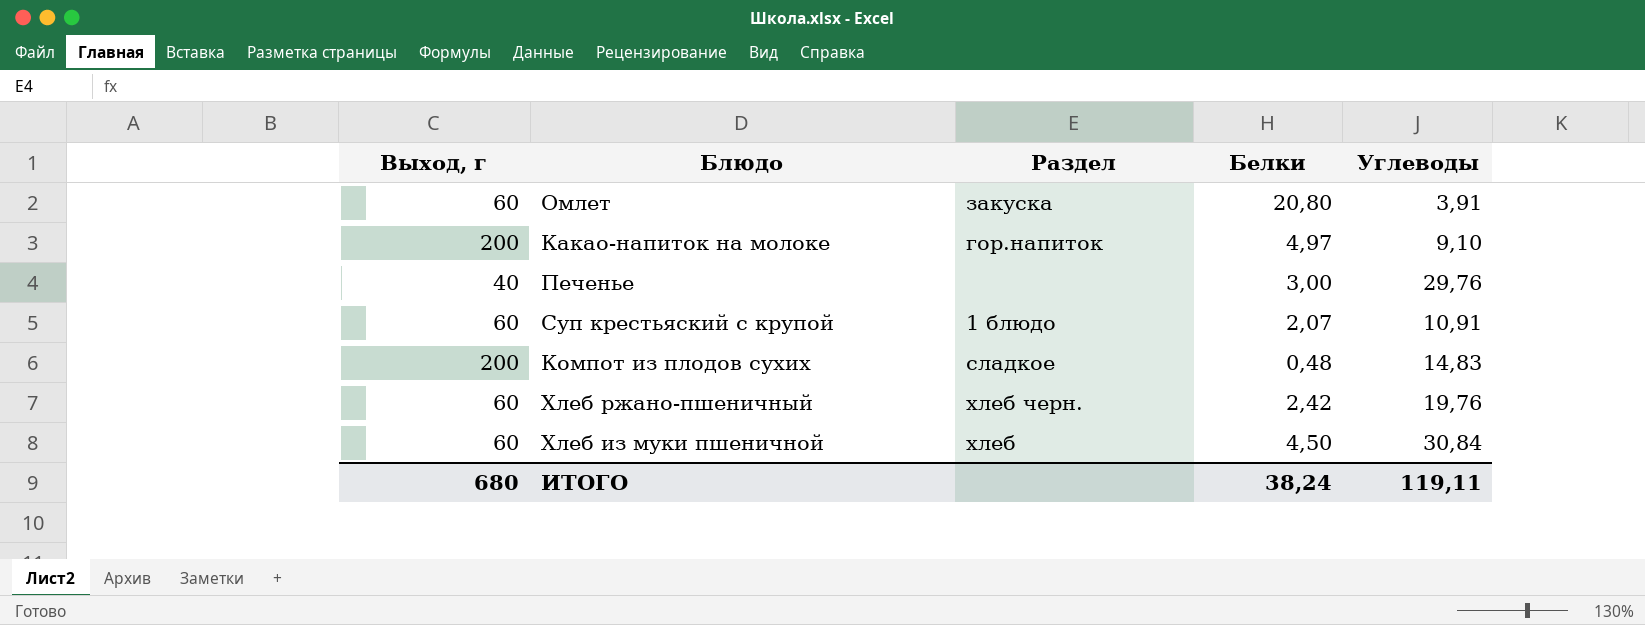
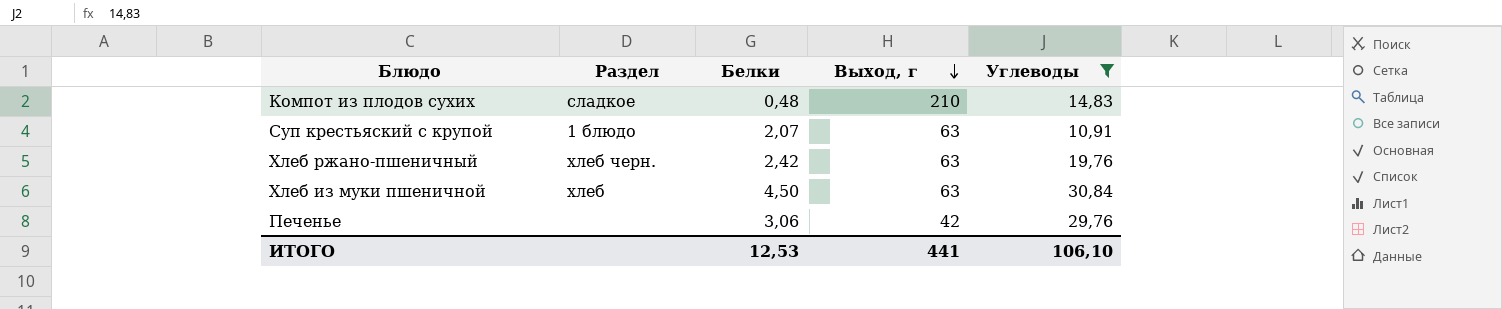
filter: none -> Углеводы >= 10,91
row order: none -> Выход, г descending
column Выход, г | position: 1 -> 4
Компот из плодов сухих | Выход, г: 200 -> 210
Суп крестьяский с крупой | Выход, г: 60 -> 63
Хлеб ржано-пшеничный | Выход, г: 60 -> 63
Хлеб из муки пшеничной | Выход, г: 60 -> 63
Печенье | Белки: 3,00 -> 3,06
Печенье | Выход, г: 40 -> 42
ИТОГО | Белки: 38,24 -> 12,53
ИТОГО | Выход, г: 680 -> 441
ИТОГО | Углеводы: 119,11 -> 106,10

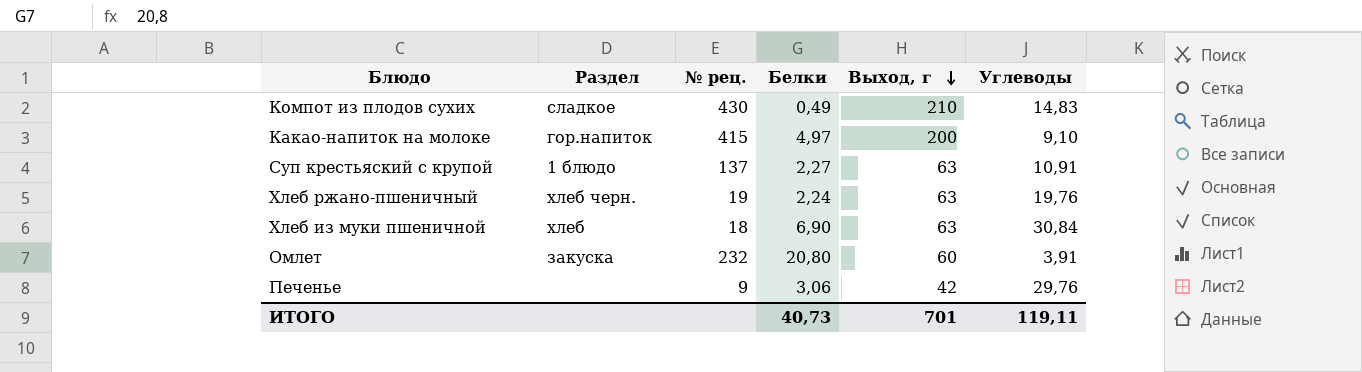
filter: Углеводы >= 10,91 -> none
column № рец. | position: none -> 3
Компот из плодов сухих | Белки: 0,48 -> 0,49
Суп крестьяский с крупой | Белки: 2,07 -> 2,27
Хлеб ржано-пшеничный | Белки: 2,42 -> 2,24
Хлеб из муки пшеничной | Белки: 4,50 -> 6,90
ИТОГО | Белки: 12,53 -> 40,73
ИТОГО | Выход, г: 441 -> 701
ИТОГО | Углеводы: 106,10 -> 119,11

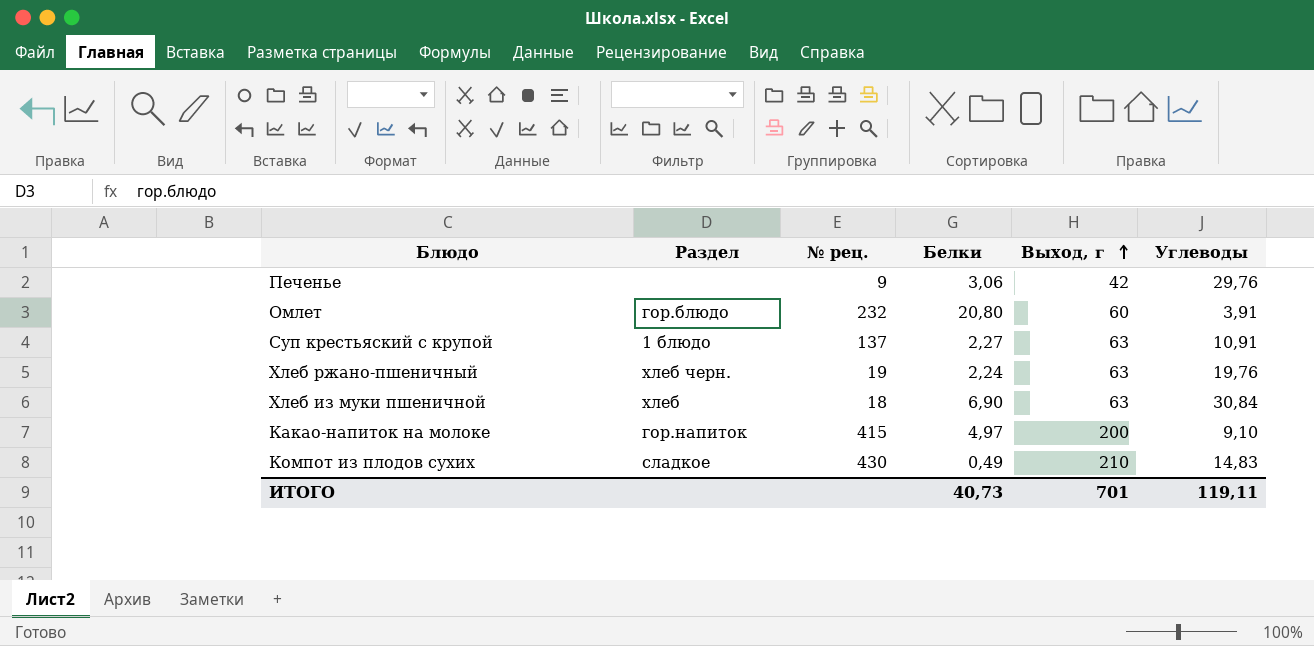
row order: Выход, г descending -> Выход, г ascending
Омлет | Раздел: закуска -> гор.блюдо

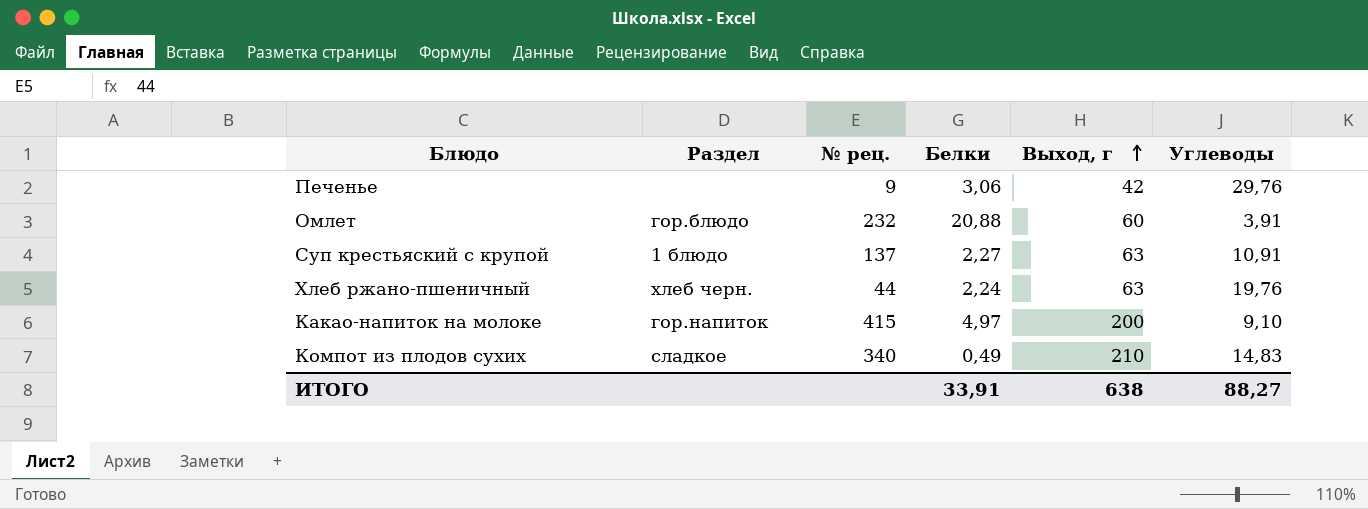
row Хлеб из муки пшеничной: хлеб | 18 | 6,90 | 63 | 30,84 -> none
Омлет | Белки: 20,80 -> 20,88
Хлеб ржано-пшеничный | № рец.: 19 -> 44
Компот из плодов сухих | № рец.: 430 -> 340
ИТОГО | Белки: 40,73 -> 33,91
ИТОГО | Выход, г: 701 -> 638
ИТОГО | Углеводы: 119,11 -> 88,27

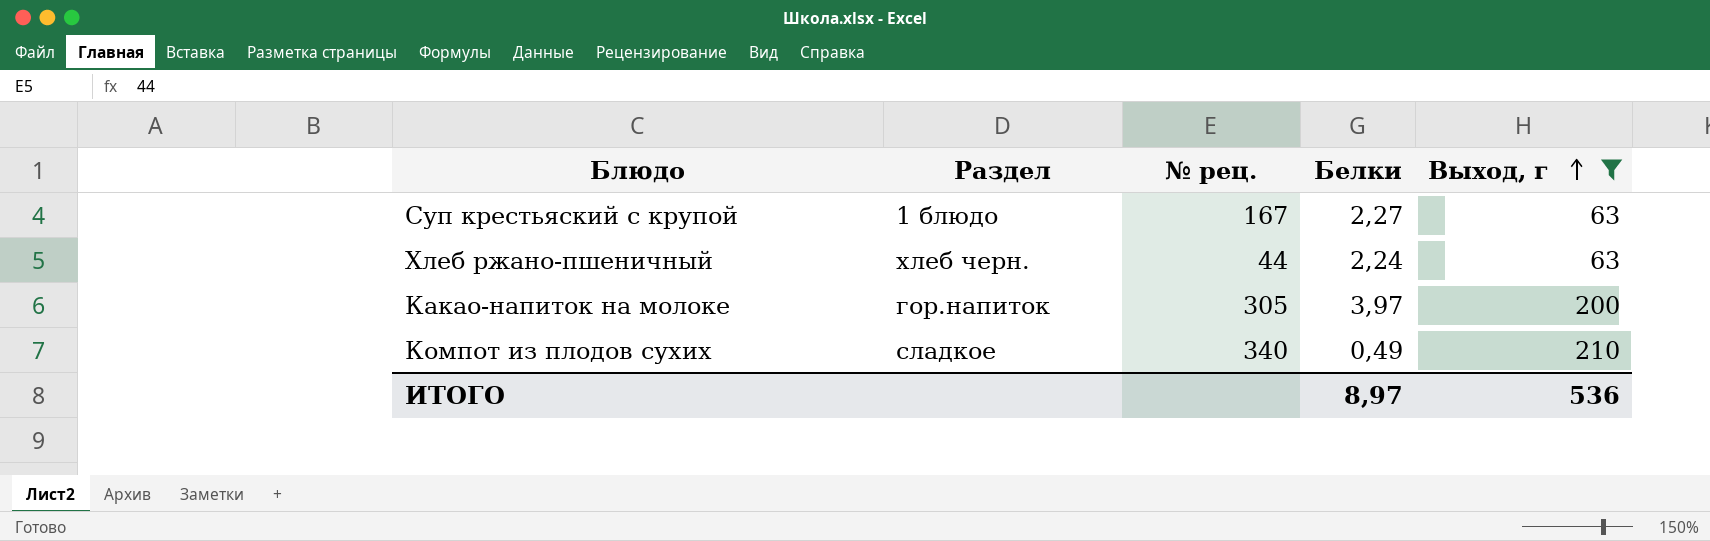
filter: none -> Выход, г >= 63
column Углеводы | position: 6 -> none
Суп крестьяский с крупой | № рец.: 137 -> 167
Какао-напиток на молоке | № рец.: 415 -> 305
Какао-напиток на молоке | Белки: 4,97 -> 3,97
ИТОГО | Белки: 33,91 -> 8,97
ИТОГО | Выход, г: 638 -> 536

